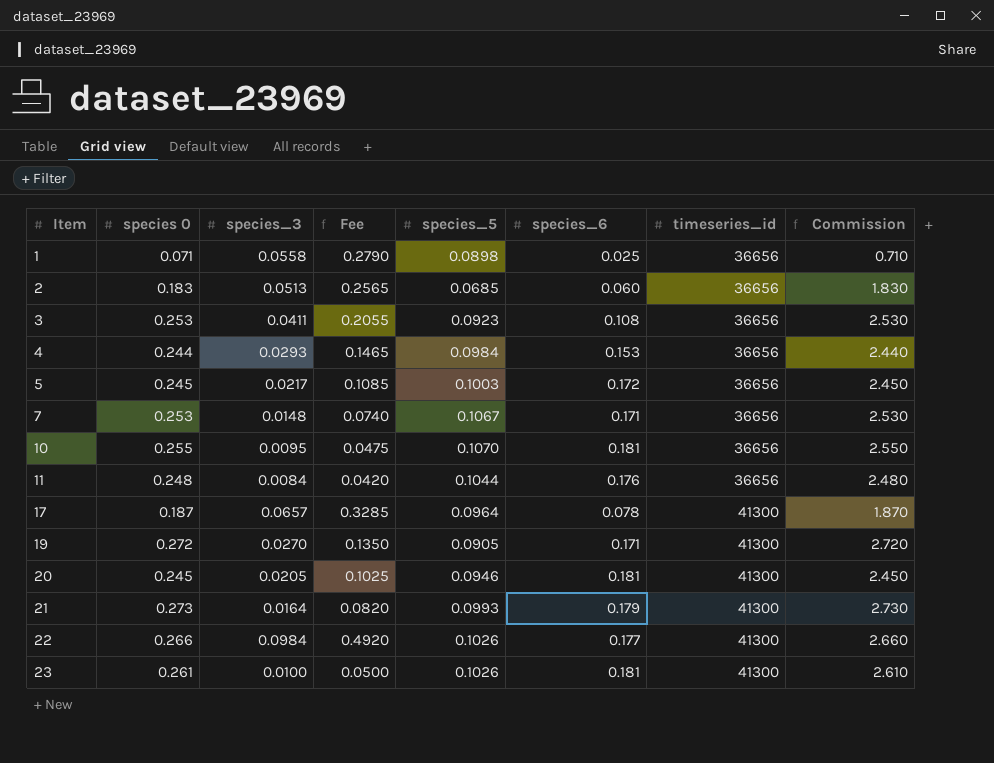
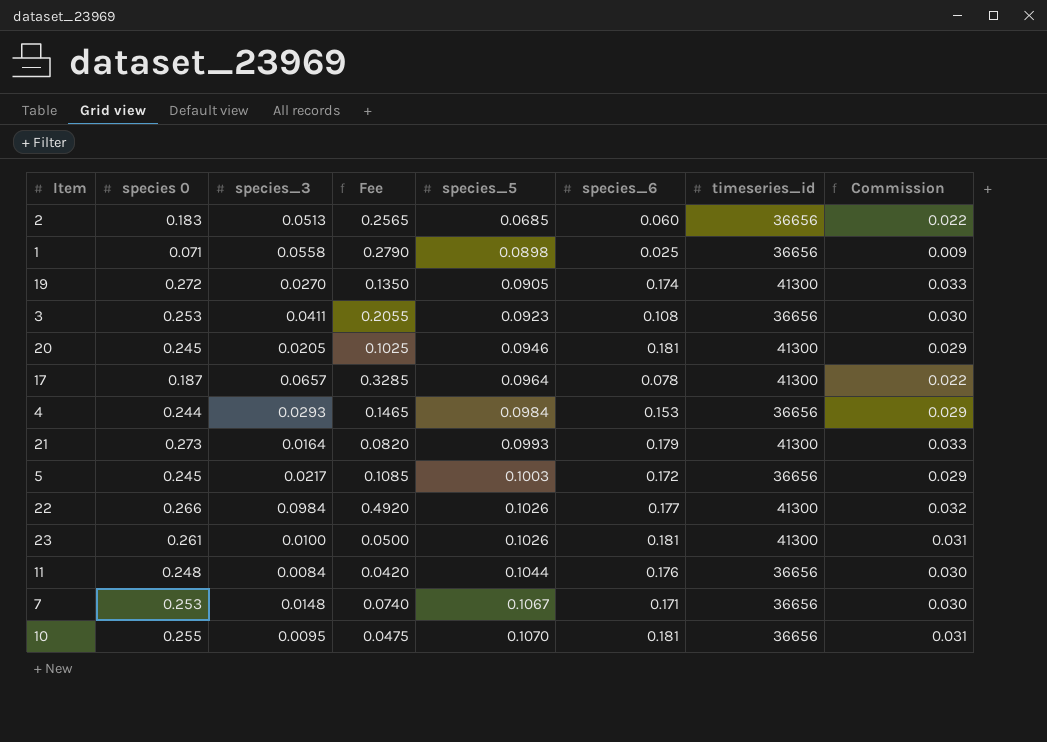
row order: Item ascending -> species_5 ascending
column Commission | formula: [species 0] * 10 -> [species 0] * 0.12
19 | species_6: 0.171 -> 0.174

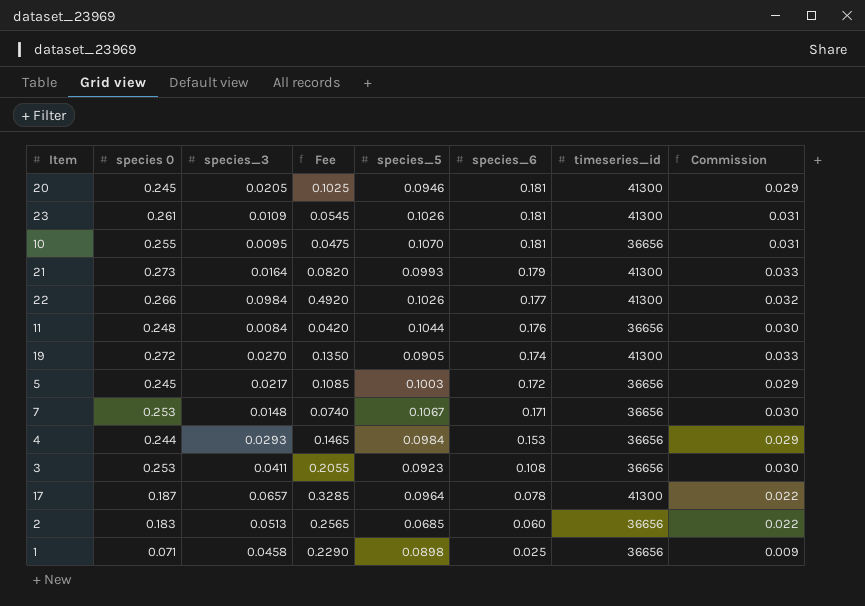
row order: species_5 ascending -> species_6 descending
23 | species_3: 0.0100 -> 0.0109
23 | Fee: 0.0500 -> 0.0545
1 | species_3: 0.0558 -> 0.0458
1 | Fee: 0.2790 -> 0.2290

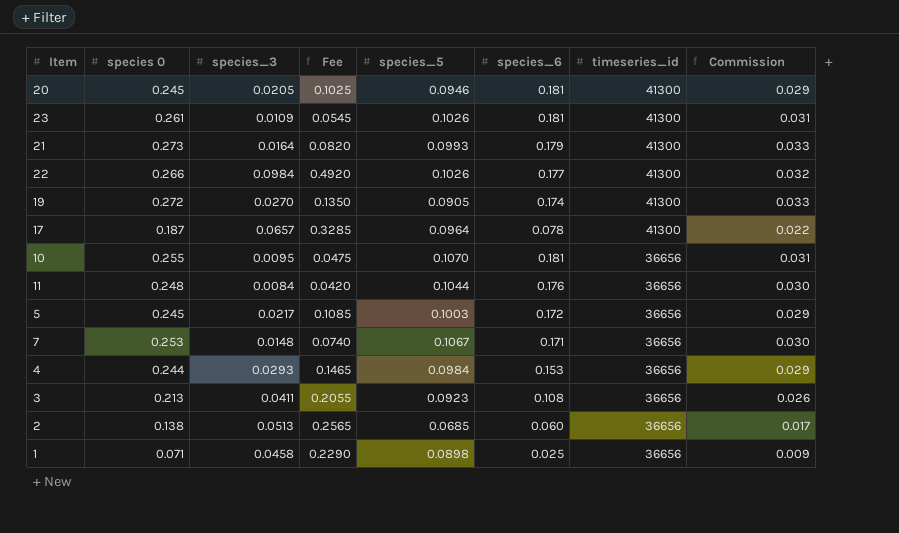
row order: species_6 descending -> timeseries_id descending
3 | species 0: 0.253 -> 0.213
3 | Commission: 0.030 -> 0.026
2 | species 0: 0.183 -> 0.138
2 | Commission: 0.022 -> 0.017

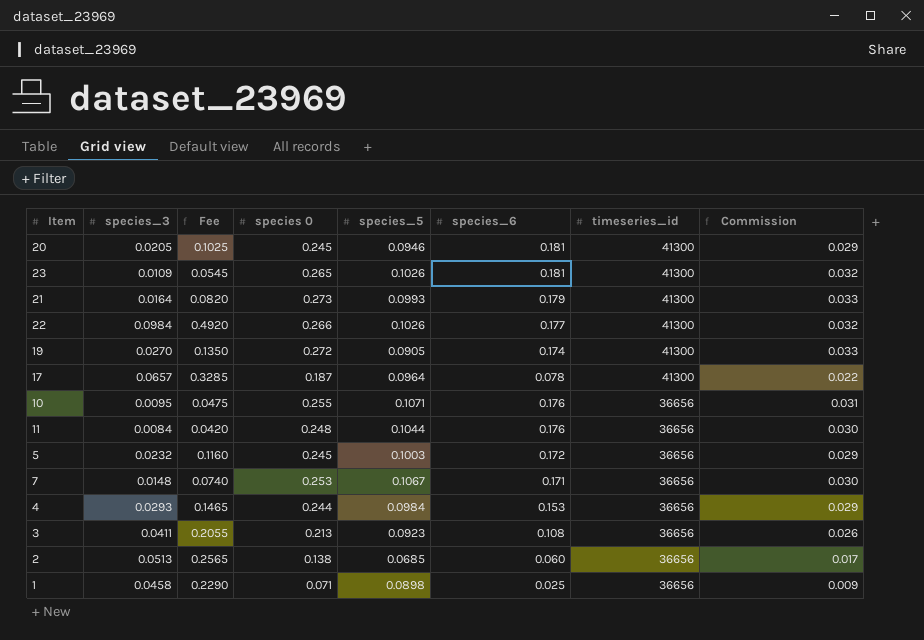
column species 0 | position: 2 -> 4
23 | species 0: 0.261 -> 0.265
23 | Commission: 0.031 -> 0.032
10 | species_5: 0.1070 -> 0.1071
10 | species_6: 0.181 -> 0.176
5 | species_3: 0.0217 -> 0.0232
5 | Fee: 0.1085 -> 0.1160

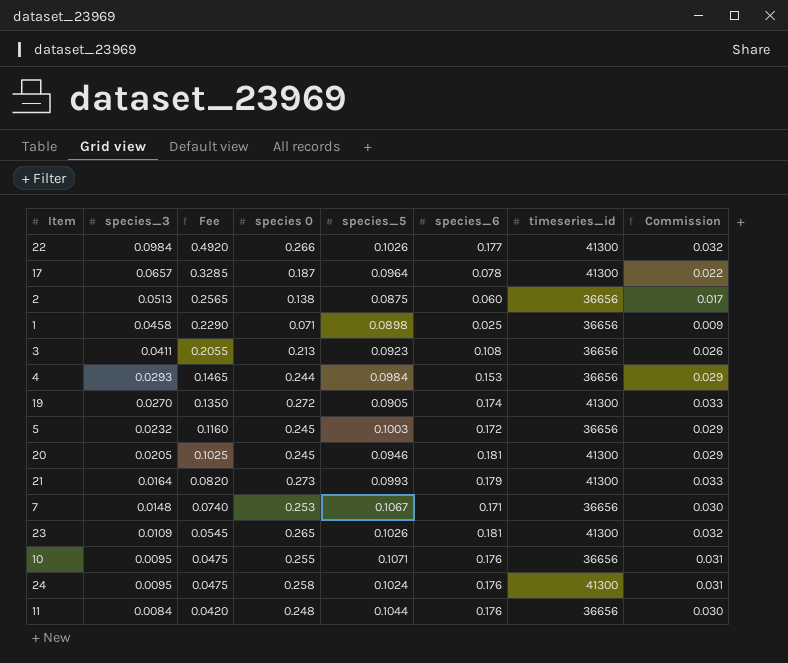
row order: timeseries_id descending -> species_3 descending
2 | species_5: 0.0685 -> 0.0875
row 24: none -> 0.0095 | 0.0475 | 0.258 | 0.1024 | 0.176 | 41300 | 0.031

